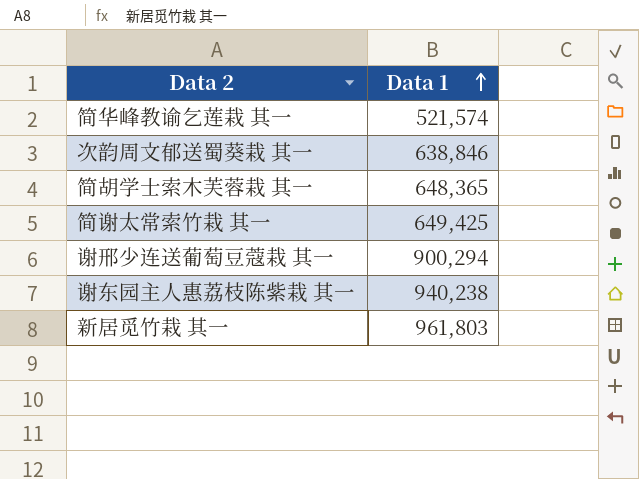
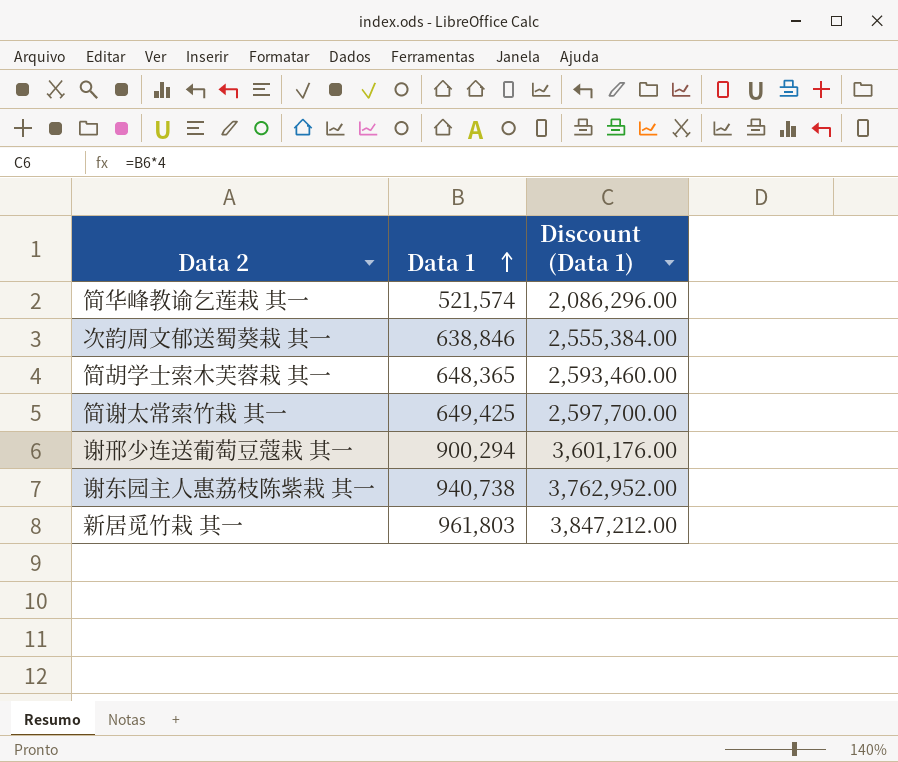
column Discount (Data 1) | formula: none -> [Data 1] * 4
谢东园主人惠荔枝陈紫栽 其一 | Data 1: 940,238 -> 940,738

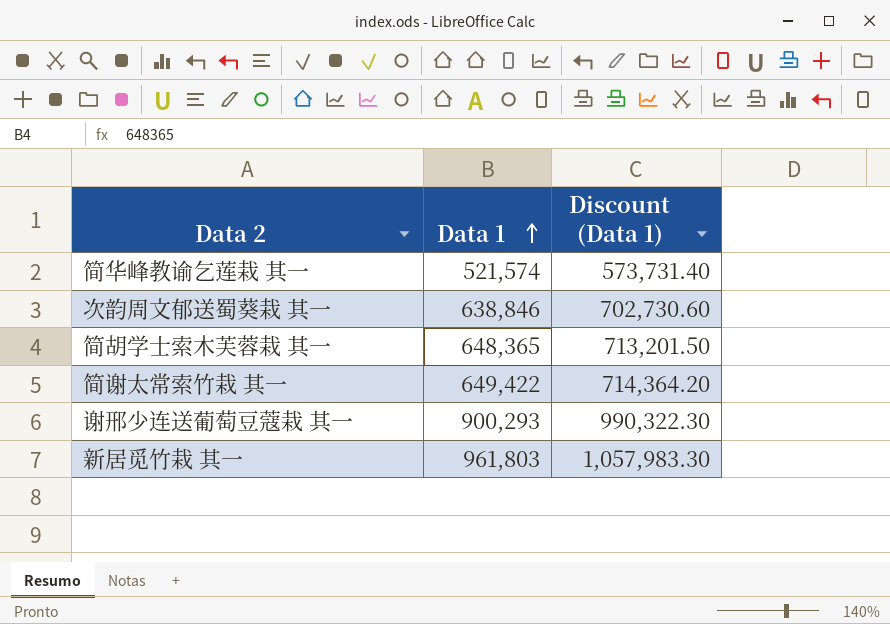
column Discount (Data 1) | formula: [Data 1] * 4 -> [Data 1] * 1.1
row 谢东园主人惠荔枝陈紫栽 其一: 940,738 | 3,762,952.00 -> none
简谢太常索竹栽 其一 | Data 1: 649,425 -> 649,422
谢邢少连送葡萄豆蔻栽 其一 | Data 1: 900,294 -> 900,293

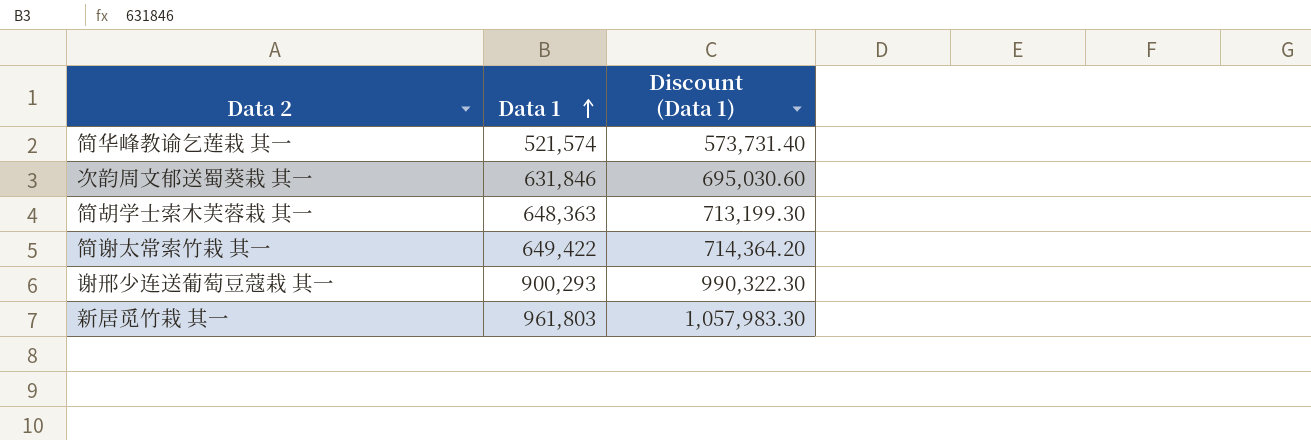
次韵周文郁送蜀葵栽 其一 | Data 1: 638,846 -> 631,846
次韵周文郁送蜀葵栽 其一 | Discount (Data 1): 702,730.60 -> 695,030.60
简胡学士索木芙蓉栽 其一 | Data 1: 648,365 -> 648,363
简胡学士索木芙蓉栽 其一 | Discount (Data 1): 713,201.50 -> 713,199.30

